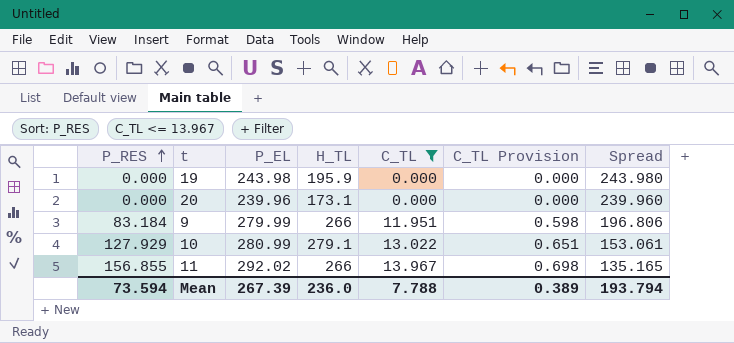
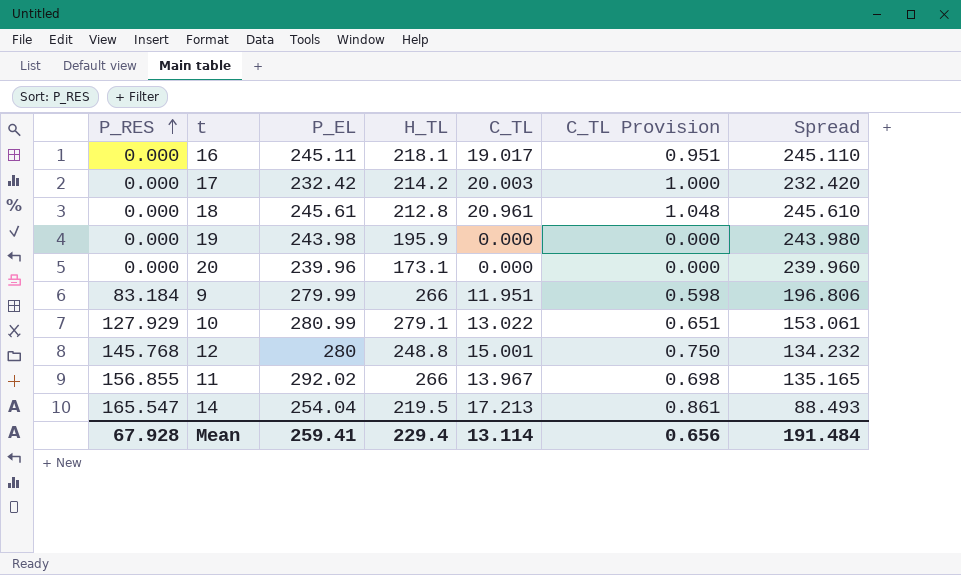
filter: C_TL <= 13.967 -> none
Mean | P_RES: 73.594 -> 67.928
Mean | P_EL: 267.39 -> 259.41
Mean | H_TL: 236.0 -> 229.4
Mean | C_TL: 7.788 -> 13.114
Mean | C_TL Provision: 0.389 -> 0.656
Mean | Spread: 193.794 -> 191.484

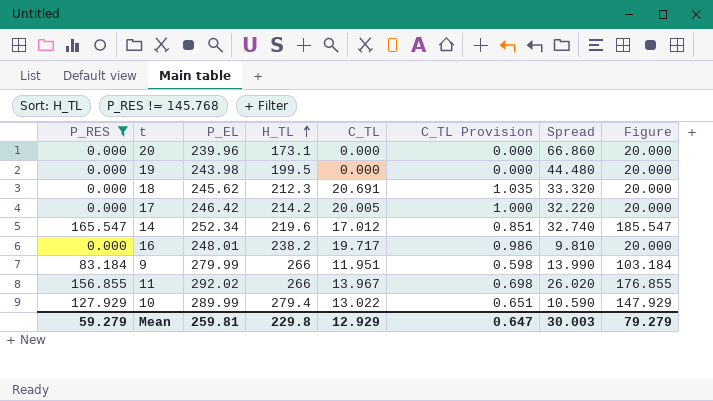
filter: none -> P_RES != 145.768
row order: P_RES ascending -> H_TL ascending
column Spread | formula: [P_EL] - [P_RES] -> [P_EL] - [H_TL]
column Figure | formula: none -> [P_RES] + 20
19 | H_TL: 195.9 -> 199.5
18 | P_EL: 245.61 -> 245.62
18 | H_TL: 212.8 -> 212.3
18 | C_TL: 20.961 -> 20.691
18 | C_TL Provision: 1.048 -> 1.035
17 | P_EL: 232.42 -> 246.42
17 | C_TL: 20.003 -> 20.005
14 | P_EL: 254.04 -> 252.34
14 | H_TL: 219.5 -> 219.6
14 | C_TL: 17.213 -> 17.012
14 | C_TL Provision: 0.861 -> 0.851
16 | P_EL: 245.11 -> 248.01
16 | H_TL: 218.1 -> 238.2
16 | C_TL: 19.017 -> 19.717
16 | C_TL Provision: 0.951 -> 0.986
10 | P_EL: 280.99 -> 289.99
10 | H_TL: 279.1 -> 279.4
Mean | P_RES: 67.928 -> 59.279
Mean | P_EL: 259.41 -> 259.81
Mean | H_TL: 229.4 -> 229.8
Mean | C_TL: 13.114 -> 12.929
Mean | C_TL Provision: 0.656 -> 0.647
Mean | Spread: 191.484 -> 30.003

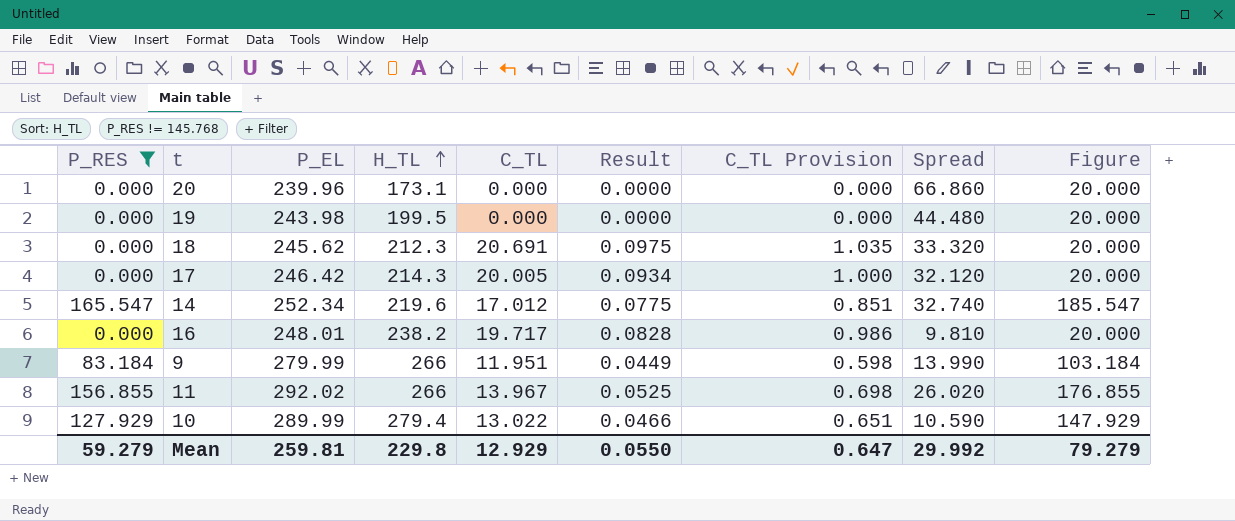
column Result | formula: none -> [C_TL] / [H_TL]
17 | H_TL: 214.2 -> 214.3
17 | Spread: 32.220 -> 32.120
Mean | Spread: 30.003 -> 29.992

